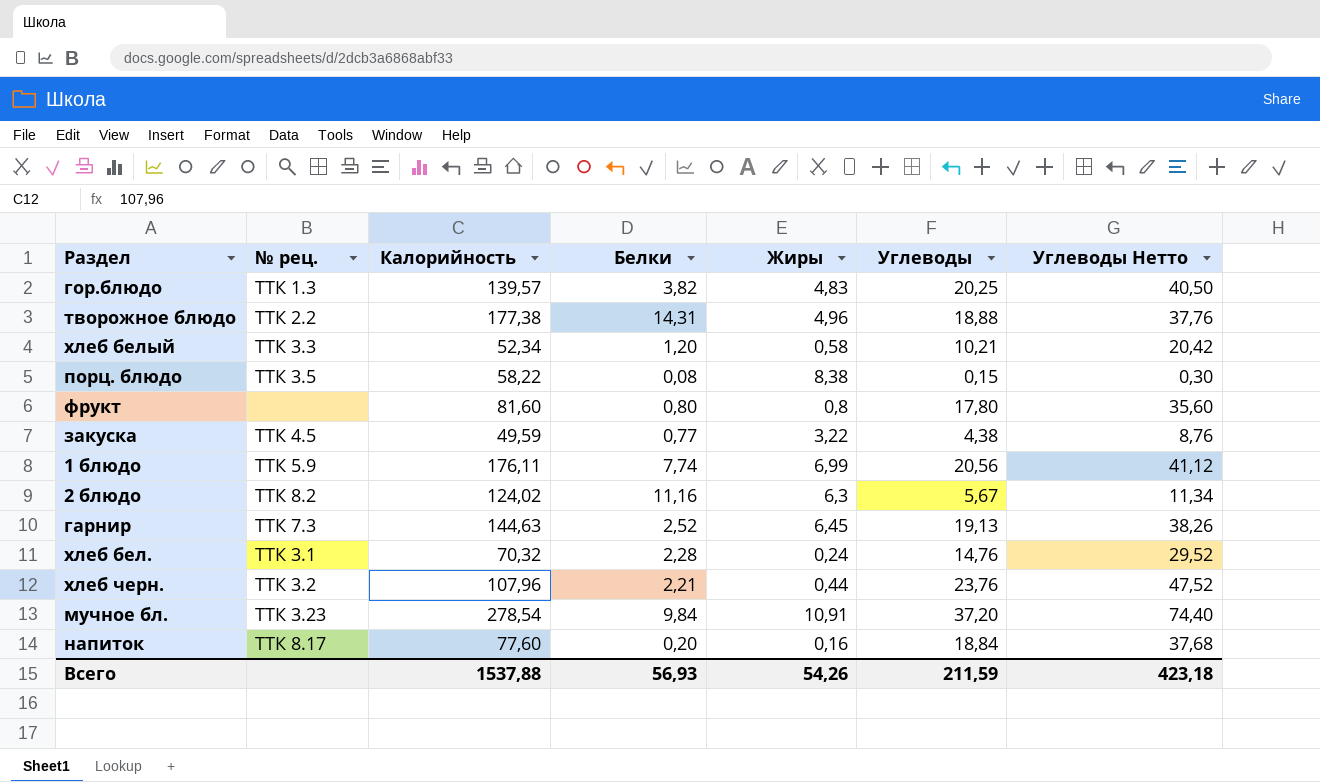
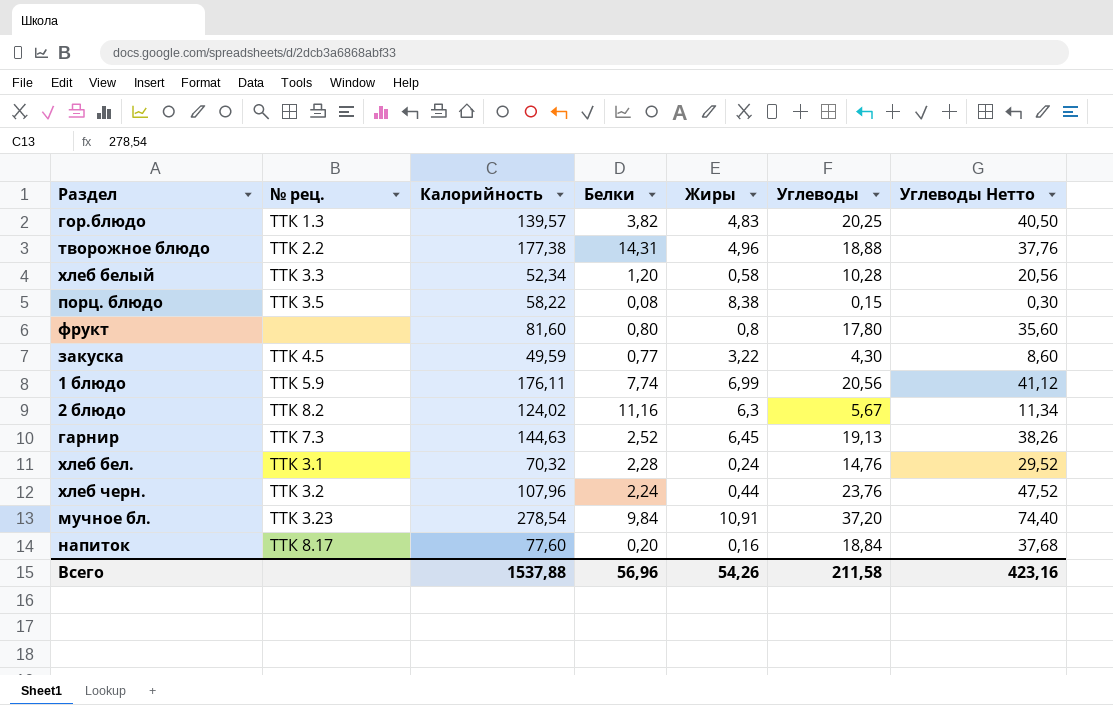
хлеб белый | Углеводы: 10,21 -> 10,28
хлеб белый | Углеводы Нетто: 20,42 -> 20,56
закуска | Углеводы: 4,38 -> 4,30
закуска | Углеводы Нетто: 8,76 -> 8,60
хлеб черн. | Белки: 2,21 -> 2,24
Всего | Белки: 56,93 -> 56,96
Всего | Углеводы: 211,59 -> 211,58
Всего | Углеводы Нетто: 423,18 -> 423,16

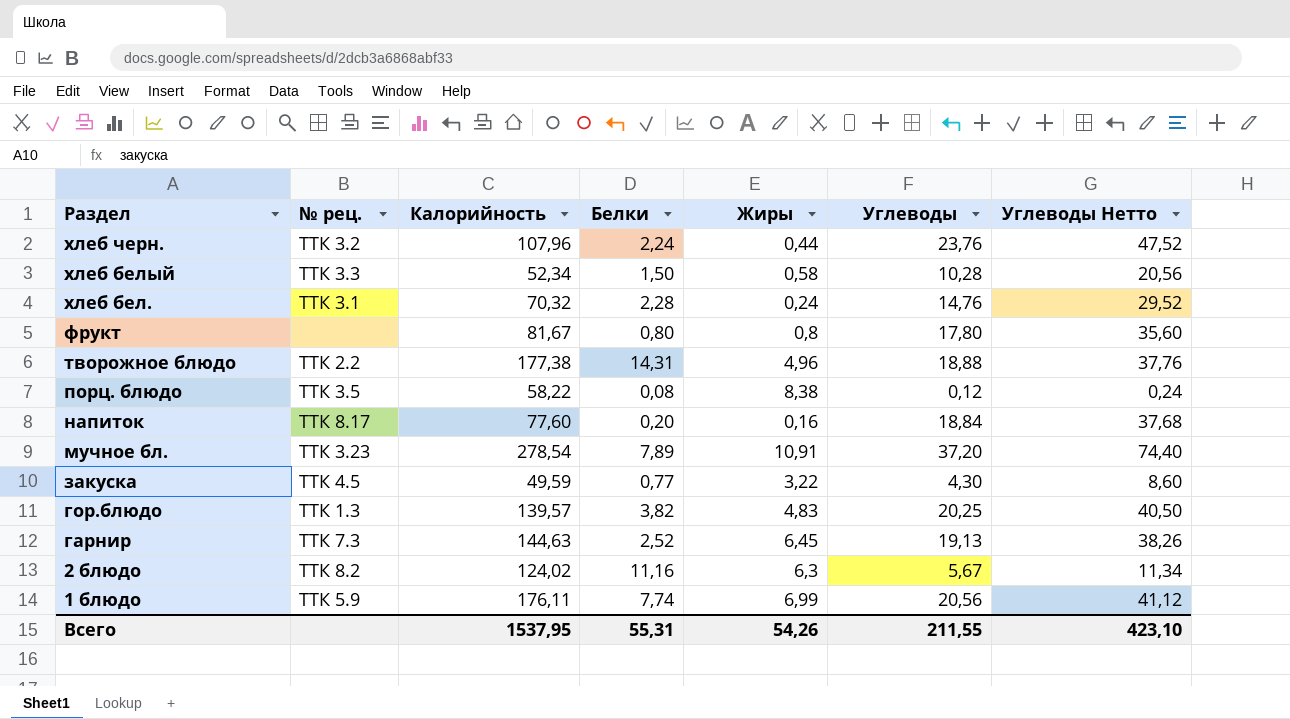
row order: none -> Раздел descending
хлеб белый | Белки: 1,20 -> 1,50
фрукт | Калорийность: 81,60 -> 81,67
порц. блюдо | Углеводы: 0,15 -> 0,12
порц. блюдо | Углеводы Нетто: 0,30 -> 0,24
мучное бл. | Белки: 9,84 -> 7,89
Всего | Калорийность: 1537,88 -> 1537,95
Всего | Белки: 56,96 -> 55,31
Всего | Углеводы: 211,58 -> 211,55
Всего | Углеводы Нетто: 423,16 -> 423,10

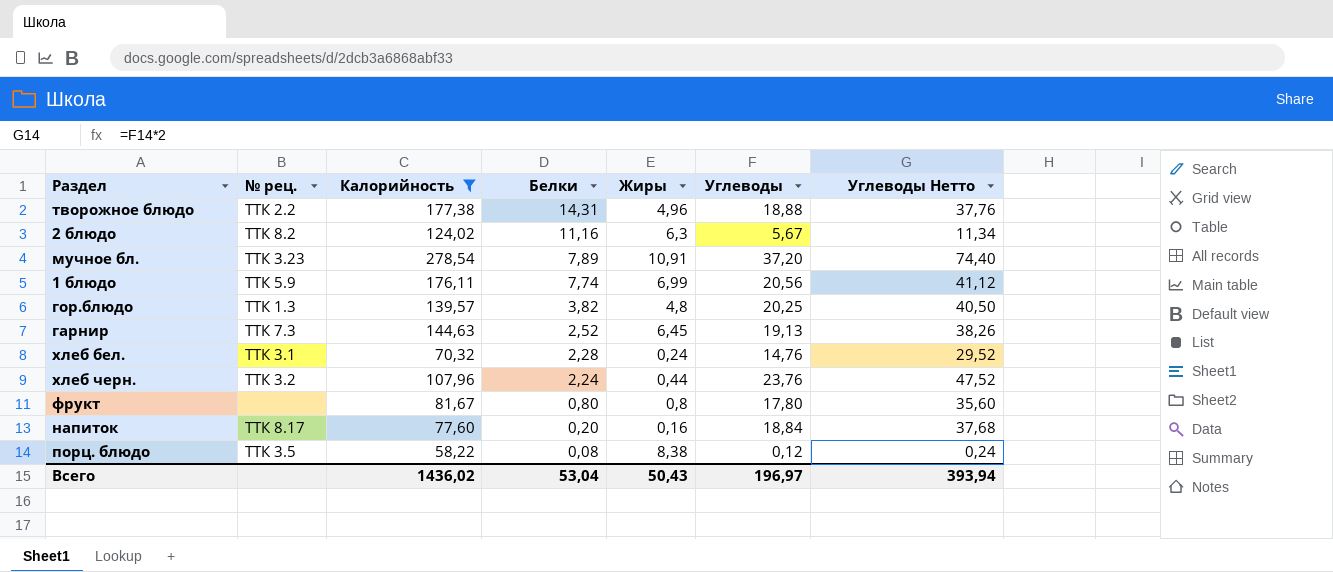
filter: none -> Калорийность >= 58,22
row order: Раздел descending -> Белки descending
гор.блюдо | Жиры: 4,83 -> 4,8
Всего | Калорийность: 1537,95 -> 1436,02
Всего | Белки: 55,31 -> 53,04
Всего | Жиры: 54,26 -> 50,43
Всего | Углеводы: 211,55 -> 196,97
Всего | Углеводы Нетто: 423,10 -> 393,94

